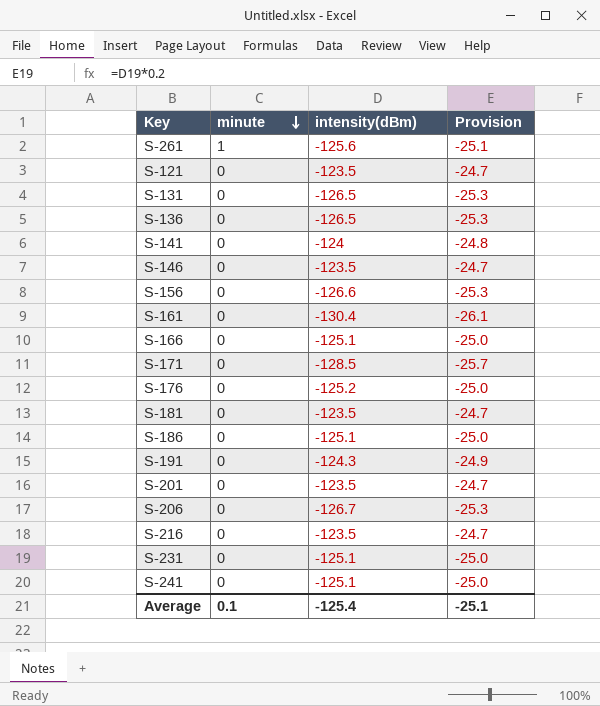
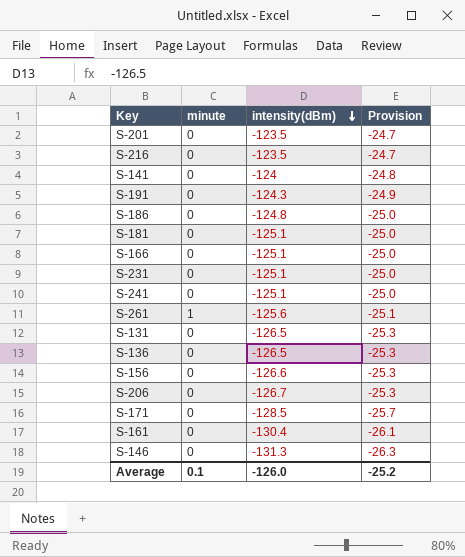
row order: minute descending -> intensity(dBm) descending
row S-121: 0 | -123.5 | -24.7 -> none
row S-176: 0 | -125.2 | -25.0 -> none
S-186 | intensity(dBm): -125.1 -> -124.8
S-181 | intensity(dBm): -123.5 -> -125.1
S-181 | Provision: -24.7 -> -25.0
S-146 | intensity(dBm): -123.5 -> -131.3
S-146 | Provision: -24.7 -> -26.3
Average | intensity(dBm): -125.4 -> -126.0
Average | Provision: -25.1 -> -25.2

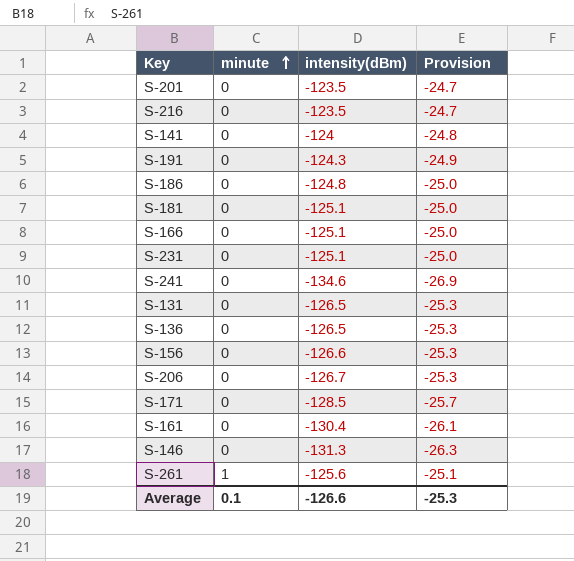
row order: intensity(dBm) descending -> minute ascending
S-241 | intensity(dBm): -125.1 -> -134.6
S-241 | Provision: -25.0 -> -26.9
Average | intensity(dBm): -126.0 -> -126.6
Average | Provision: -25.2 -> -25.3

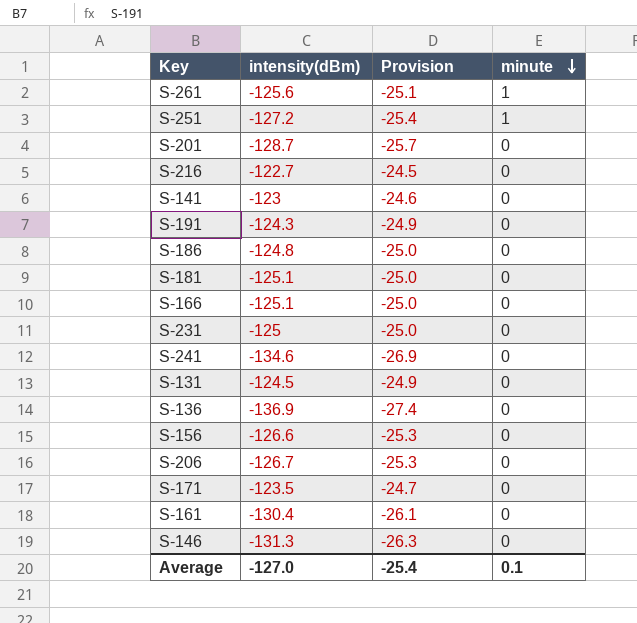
row order: minute ascending -> minute descending
column minute | position: 2 -> 4
row S-251: none -> -127.2 | -25.4 | 1
S-201 | intensity(dBm): -123.5 -> -128.7
S-201 | Provision: -24.7 -> -25.7
S-216 | intensity(dBm): -123.5 -> -122.7
S-216 | Provision: -24.7 -> -24.5
S-141 | intensity(dBm): -124 -> -123
S-141 | Provision: -24.8 -> -24.6
S-231 | intensity(dBm): -125.1 -> -125
S-131 | intensity(dBm): -126.5 -> -124.5
S-131 | Provision: -25.3 -> -24.9
S-136 | intensity(dBm): -126.5 -> -136.9
S-136 | Provision: -25.3 -> -27.4
S-171 | intensity(dBm): -128.5 -> -123.5
S-171 | Provision: -25.7 -> -24.7
Average | intensity(dBm): -126.6 -> -127.0
Average | Provision: -25.3 -> -25.4

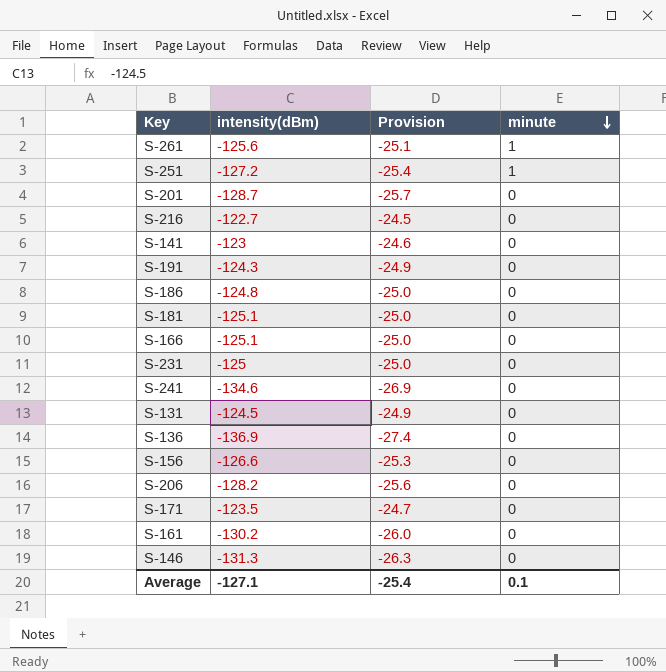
S-206 | intensity(dBm): -126.7 -> -128.2
S-206 | Provision: -25.3 -> -25.6
S-161 | intensity(dBm): -130.4 -> -130.2
S-161 | Provision: -26.1 -> -26.0
Average | intensity(dBm): -127.0 -> -127.1

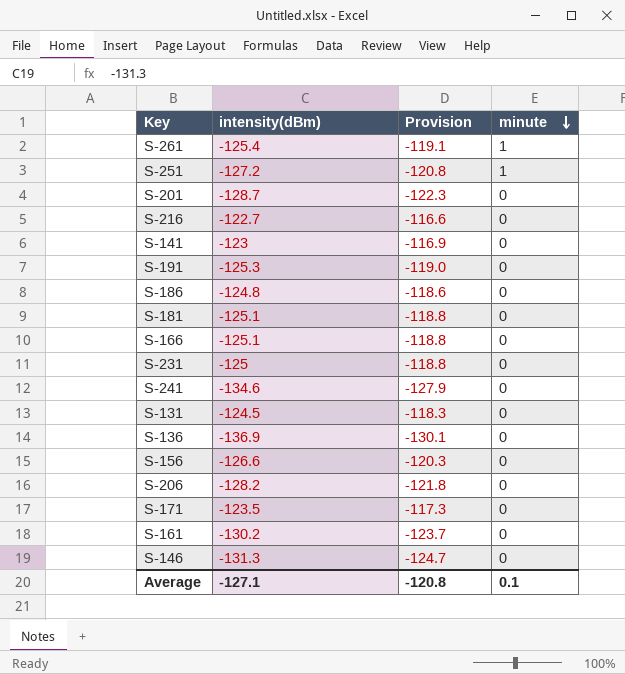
column Provision | formula: [intensity(dBm)] * 0.2 -> [intensity(dBm)] * 0.95
S-261 | intensity(dBm): -125.6 -> -125.4
S-191 | intensity(dBm): -124.3 -> -125.3
Average | Provision: -25.4 -> -120.8

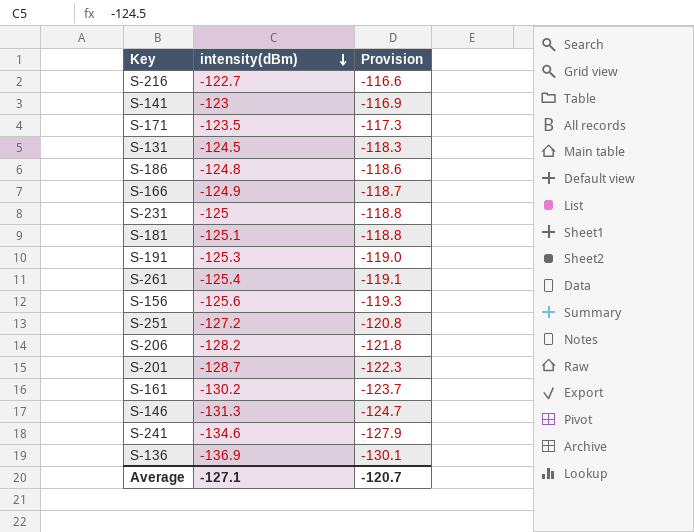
row order: minute descending -> intensity(dBm) descending
column minute | position: 4 -> none
S-166 | intensity(dBm): -125.1 -> -124.9
S-166 | Provision: -118.8 -> -118.7
S-156 | intensity(dBm): -126.6 -> -125.6
S-156 | Provision: -120.3 -> -119.3
Average | Provision: -120.8 -> -120.7

